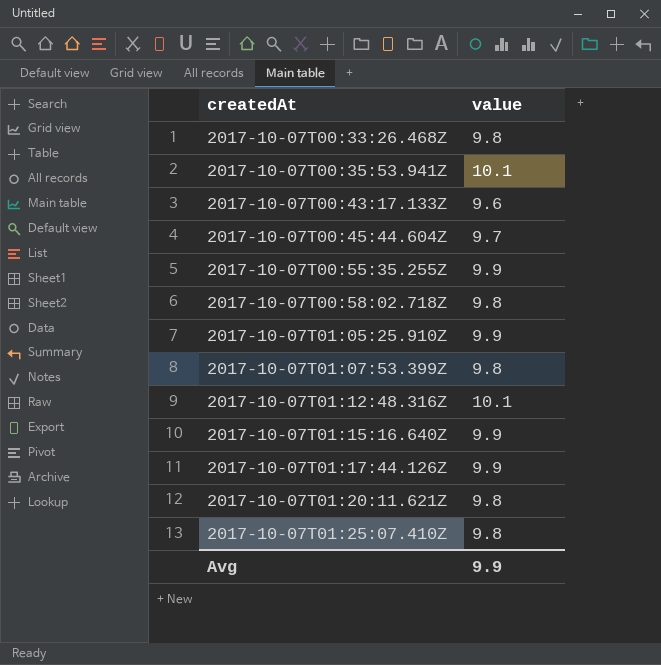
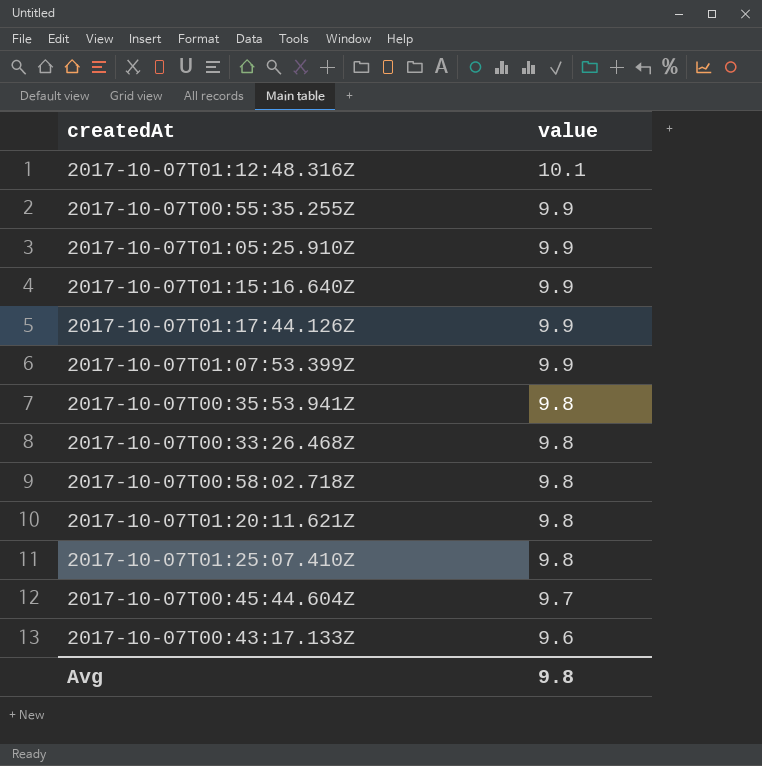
row order: createdAt ascending -> value descending
2017-10-07T01:07:53.399Z | value: 9.8 -> 9.9
2017-10-07T00:35:53.941Z | value: 10.1 -> 9.8
Avg | value: 9.9 -> 9.8

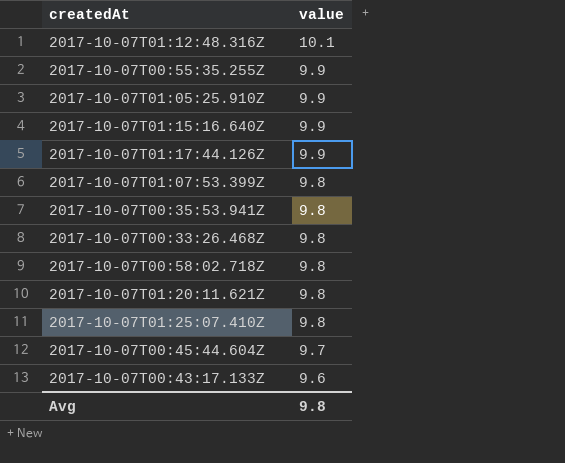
2017-10-07T01:07:53.399Z | value: 9.9 -> 9.8

